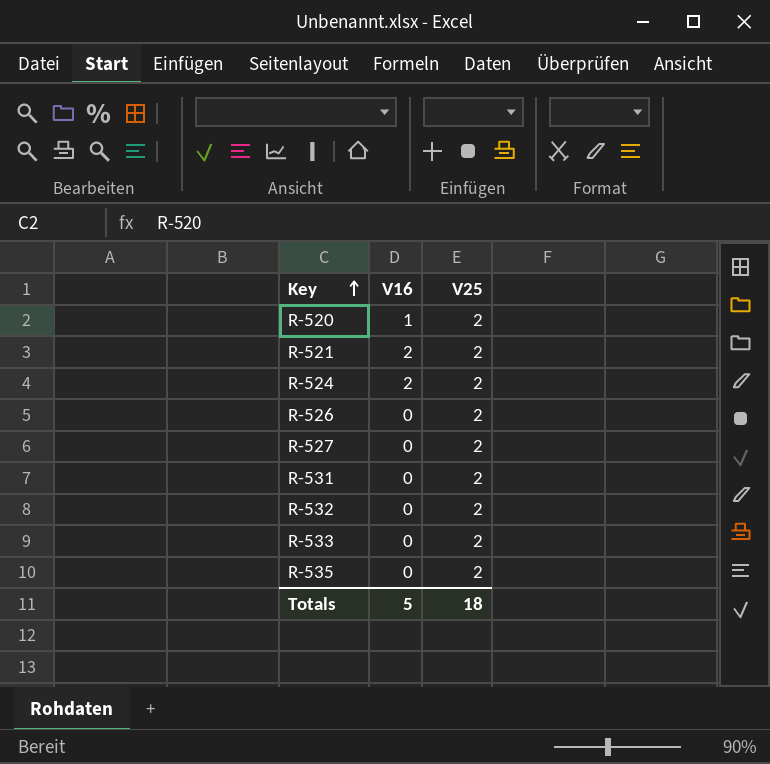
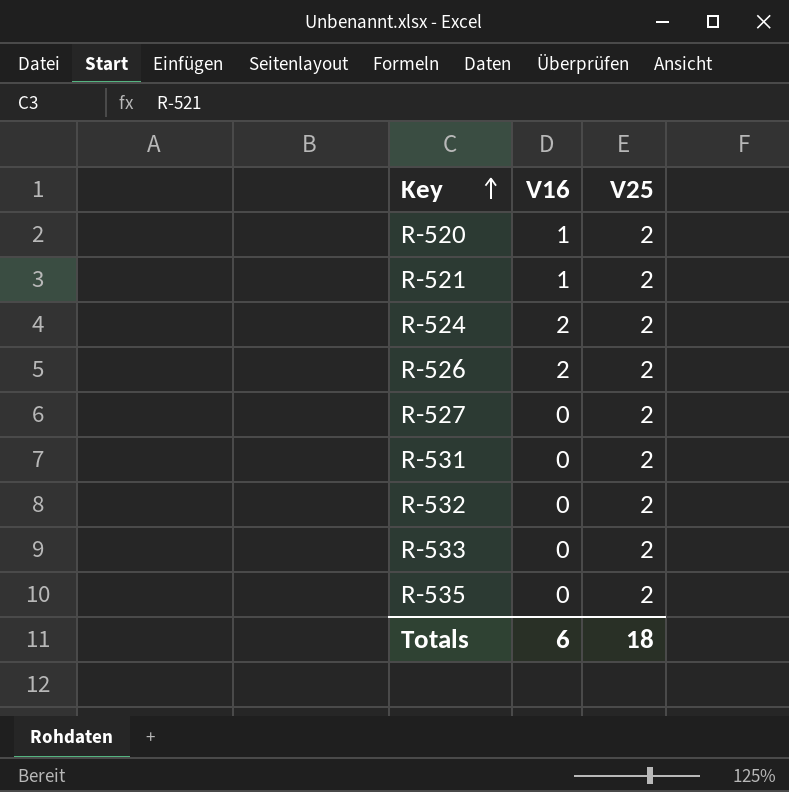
R-521 | V16: 2 -> 1
R-526 | V16: 0 -> 2
Totals | V16: 5 -> 6

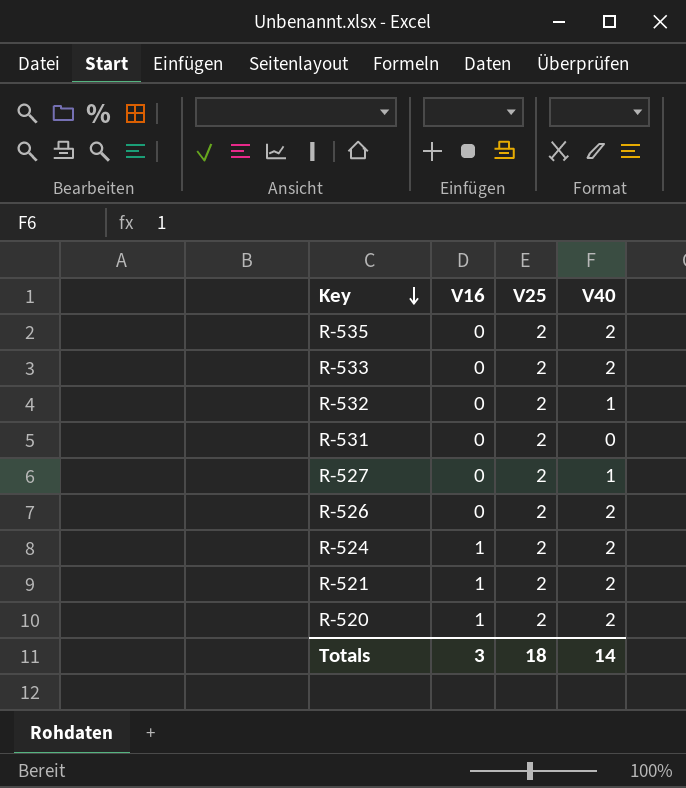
row order: Key ascending -> Key descending
column V40 | position: none -> 4
R-526 | V16: 2 -> 0
R-524 | V16: 2 -> 1
Totals | V16: 6 -> 3

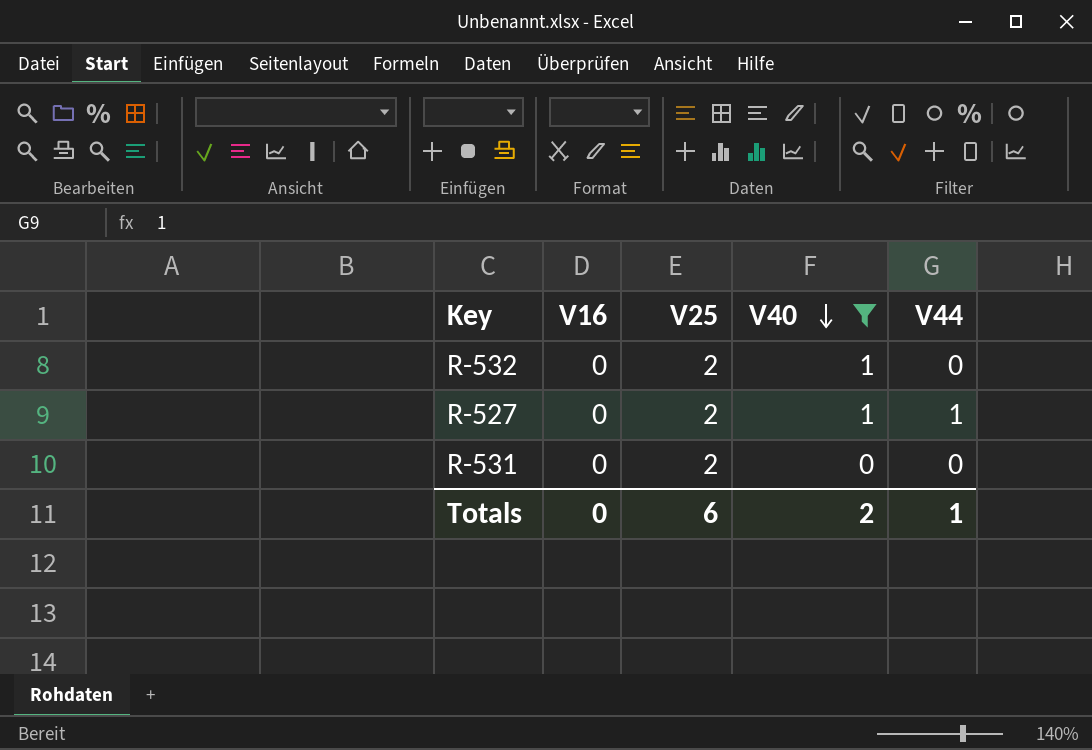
filter: none -> V40 != 2
row order: Key descending -> V40 descending
column V44 | position: none -> 5
Totals | V16: 3 -> 0
Totals | V25: 18 -> 6
Totals | V40: 14 -> 2

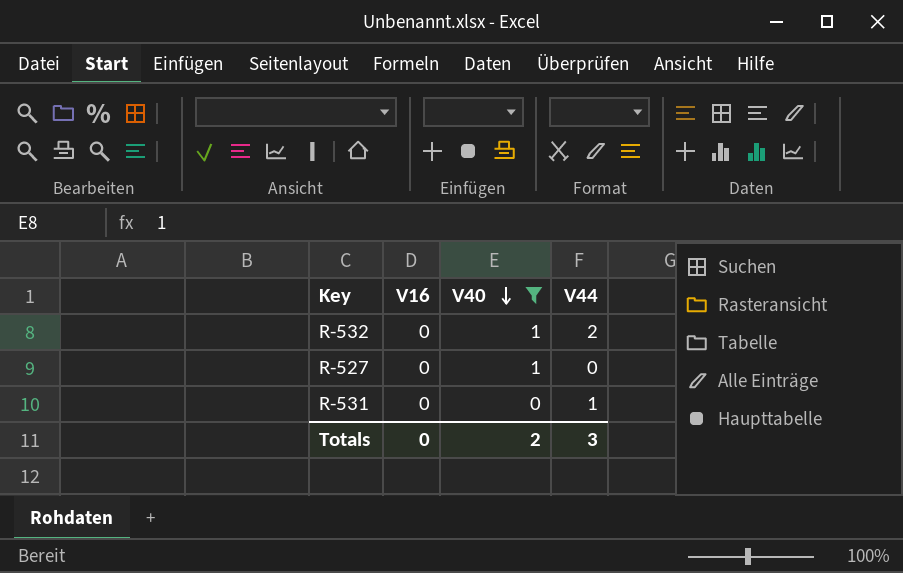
column V25 | position: 3 -> none
R-532 | V44: 0 -> 2
R-527 | V44: 1 -> 0
R-531 | V44: 0 -> 1
Totals | V44: 1 -> 3

